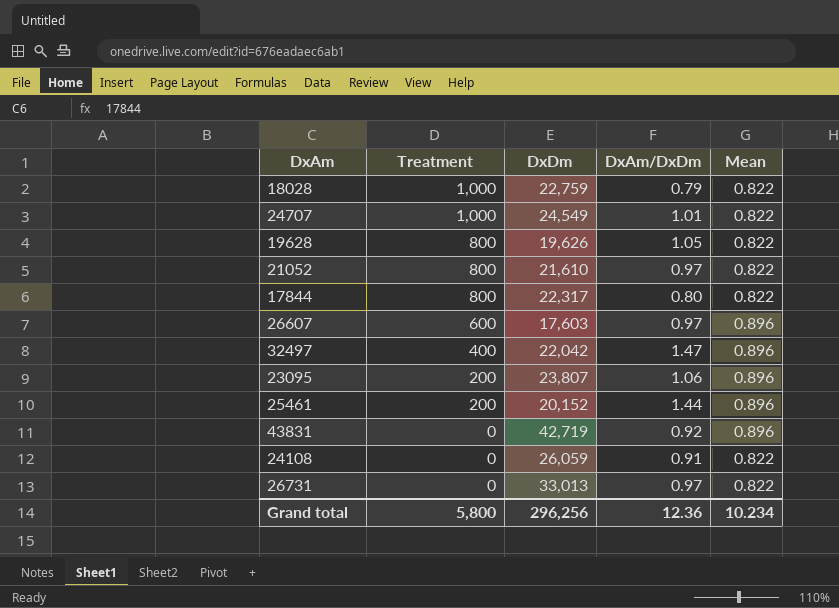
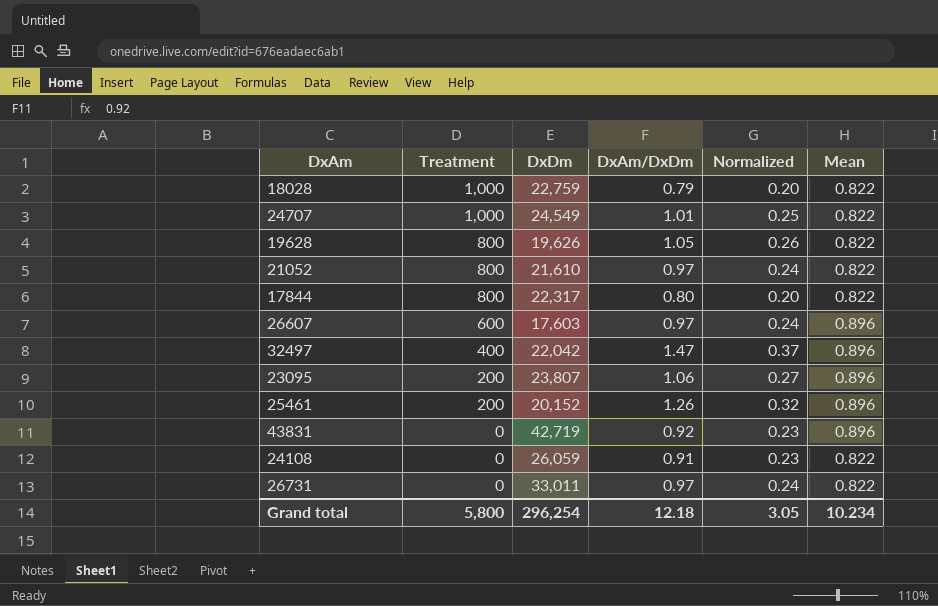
column Normalized | formula: none -> [DxAm/DxDm] * 0.25
25461 | DxAm/DxDm: 1.44 -> 1.26
26731 | DxDm: 33,013 -> 33,011
Grand total | DxDm: 296,256 -> 296,254
Grand total | DxAm/DxDm: 12.36 -> 12.18

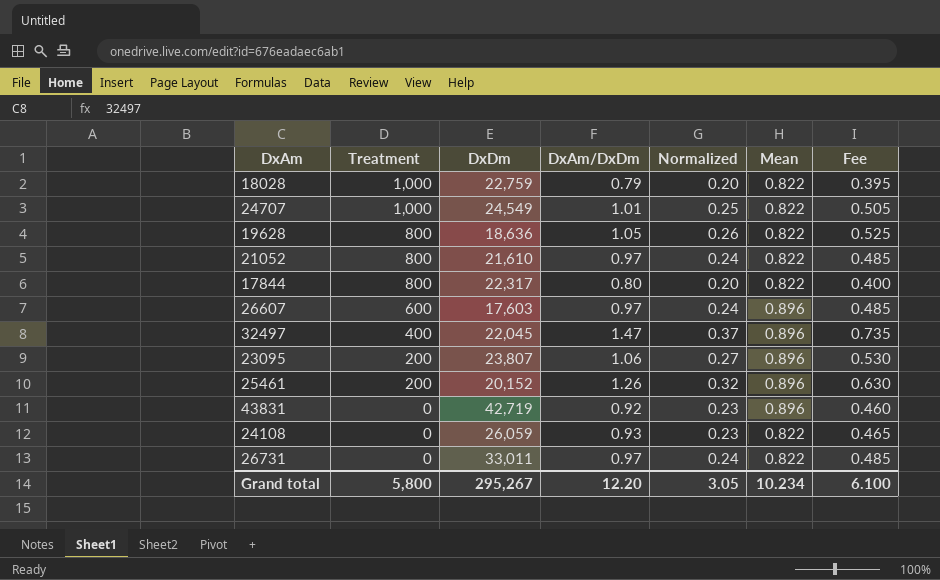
column Fee | formula: none -> [DxAm/DxDm] * 0.5
19628 | DxDm: 19,626 -> 18,636
32497 | DxDm: 22,042 -> 22,045
24108 | DxAm/DxDm: 0.91 -> 0.93
Grand total | DxDm: 296,254 -> 295,267
Grand total | DxAm/DxDm: 12.18 -> 12.20

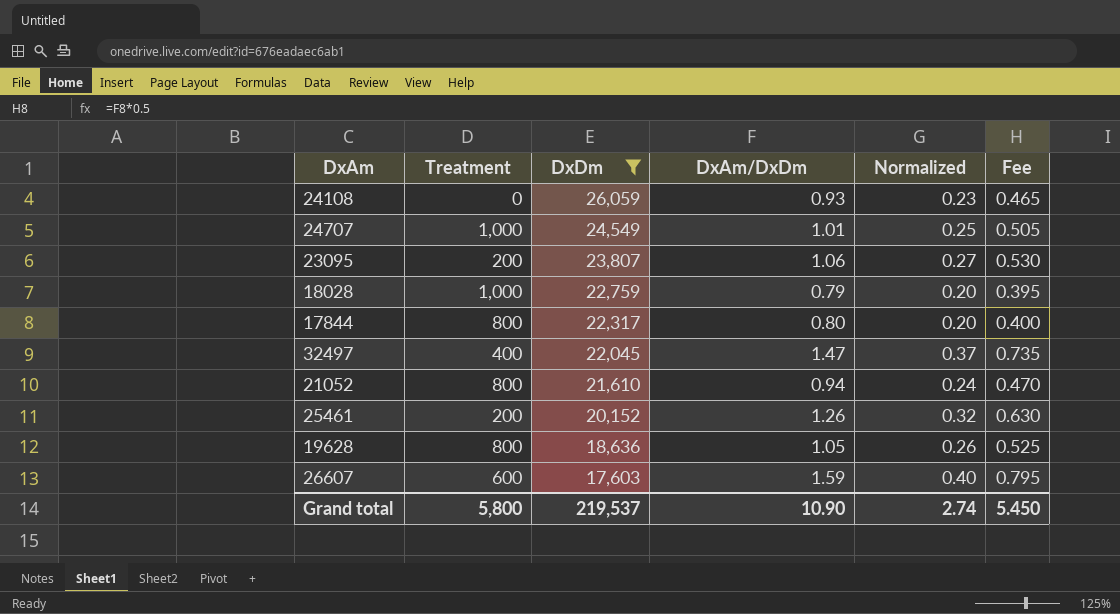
filter: none -> DxDm <= 26,059
row order: Treatment descending -> DxDm descending
column Mean | position: 6 -> none
21052 | DxAm/DxDm: 0.97 -> 0.94
21052 | Fee: 0.485 -> 0.470
26607 | DxAm/DxDm: 0.97 -> 1.59
26607 | Normalized: 0.24 -> 0.40
26607 | Fee: 0.485 -> 0.795
Grand total | DxDm: 295,267 -> 219,537
Grand total | DxAm/DxDm: 12.20 -> 10.90
Grand total | Normalized: 3.05 -> 2.74
Grand total | Fee: 6.100 -> 5.450

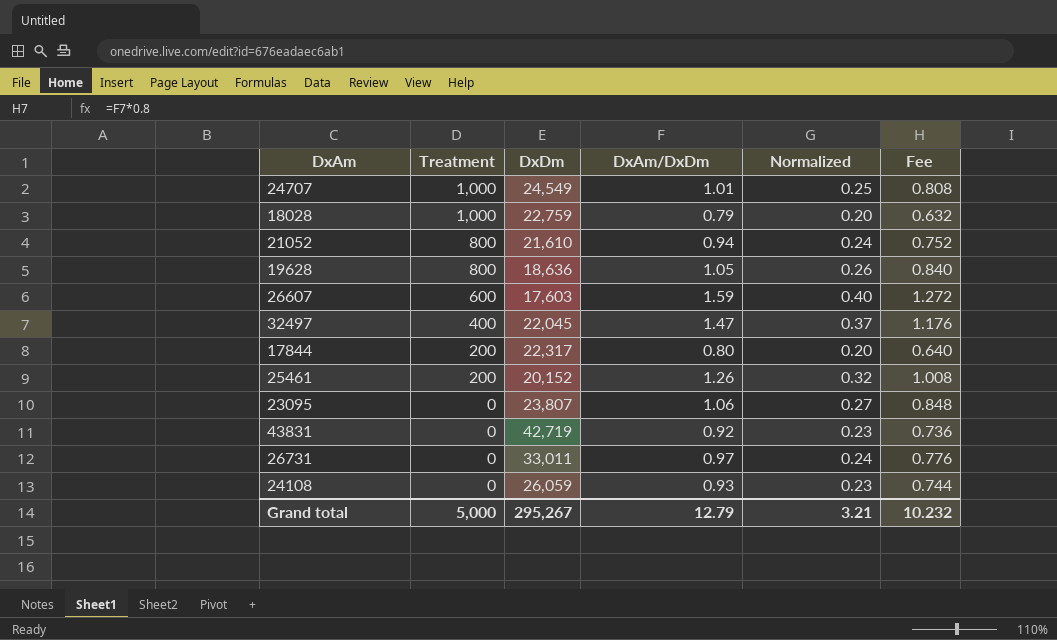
filter: DxDm <= 26,059 -> none
row order: DxDm descending -> Treatment descending
column Fee | formula: [DxAm/DxDm] * 0.5 -> [DxAm/DxDm] * 0.8
17844 | Treatment: 800 -> 200
23095 | Treatment: 200 -> 0
Grand total | Treatment: 5,800 -> 5,000
Grand total | DxDm: 219,537 -> 295,267
Grand total | DxAm/DxDm: 10.90 -> 12.79
Grand total | Normalized: 2.74 -> 3.21
Grand total | Fee: 5.450 -> 10.232

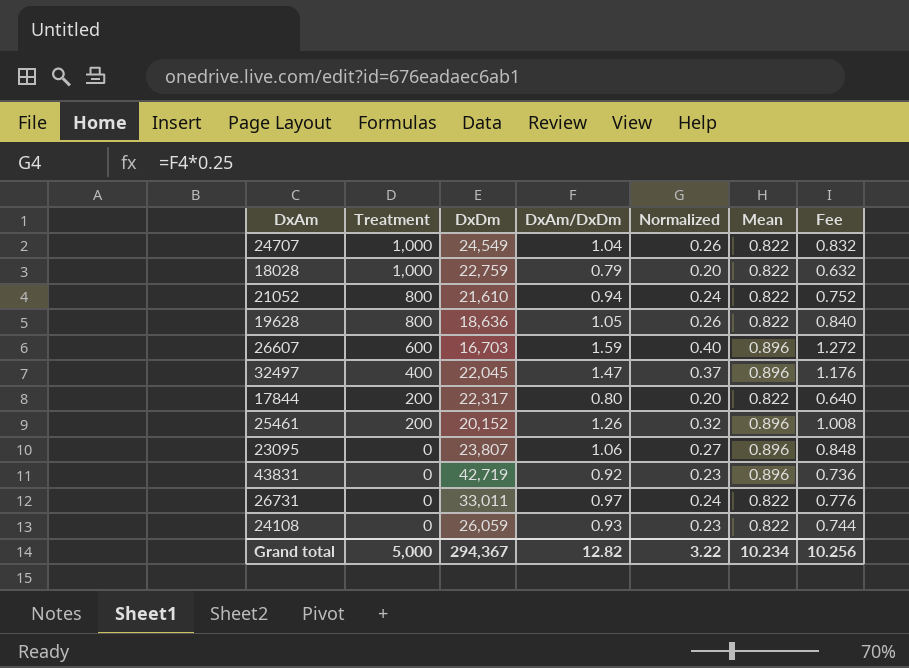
column Mean | position: none -> 6
24707 | DxAm/DxDm: 1.01 -> 1.04
24707 | Normalized: 0.25 -> 0.26
24707 | Fee: 0.808 -> 0.832
26607 | DxDm: 17,603 -> 16,703
Grand total | DxDm: 295,267 -> 294,367
Grand total | DxAm/DxDm: 12.79 -> 12.82
Grand total | Normalized: 3.21 -> 3.22
Grand total | Fee: 10.232 -> 10.256

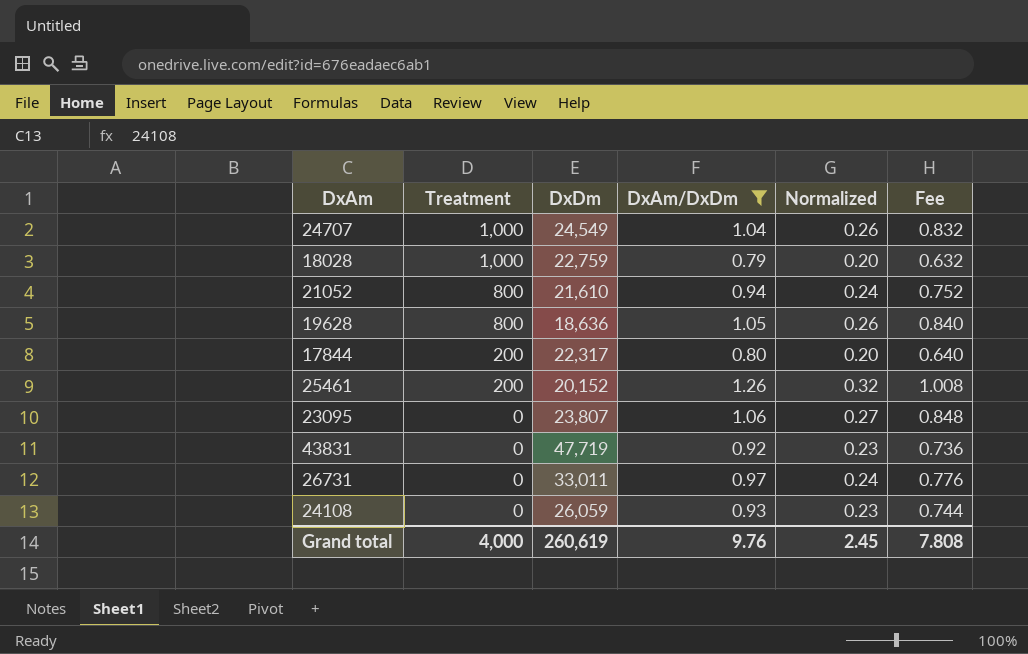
filter: none -> DxAm/DxDm <= 1.26
column Mean | position: 6 -> none
43831 | DxDm: 42,719 -> 47,719
Grand total | Treatment: 5,000 -> 4,000
Grand total | DxDm: 294,367 -> 260,619
Grand total | DxAm/DxDm: 12.82 -> 9.76
Grand total | Normalized: 3.22 -> 2.45
Grand total | Fee: 10.256 -> 7.808

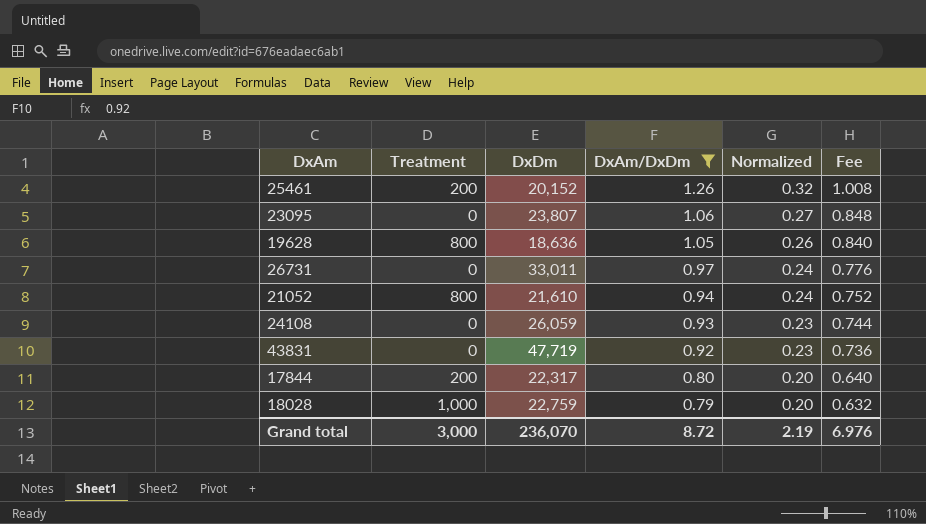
row order: Treatment descending -> DxAm/DxDm descending
row 24707: 1,000 | 24,549 | 1.04 | 0.26 | 0.832 -> none
Grand total | Treatment: 4,000 -> 3,000
Grand total | DxDm: 260,619 -> 236,070
Grand total | DxAm/DxDm: 9.76 -> 8.72
Grand total | Normalized: 2.45 -> 2.19
Grand total | Fee: 7.808 -> 6.976

